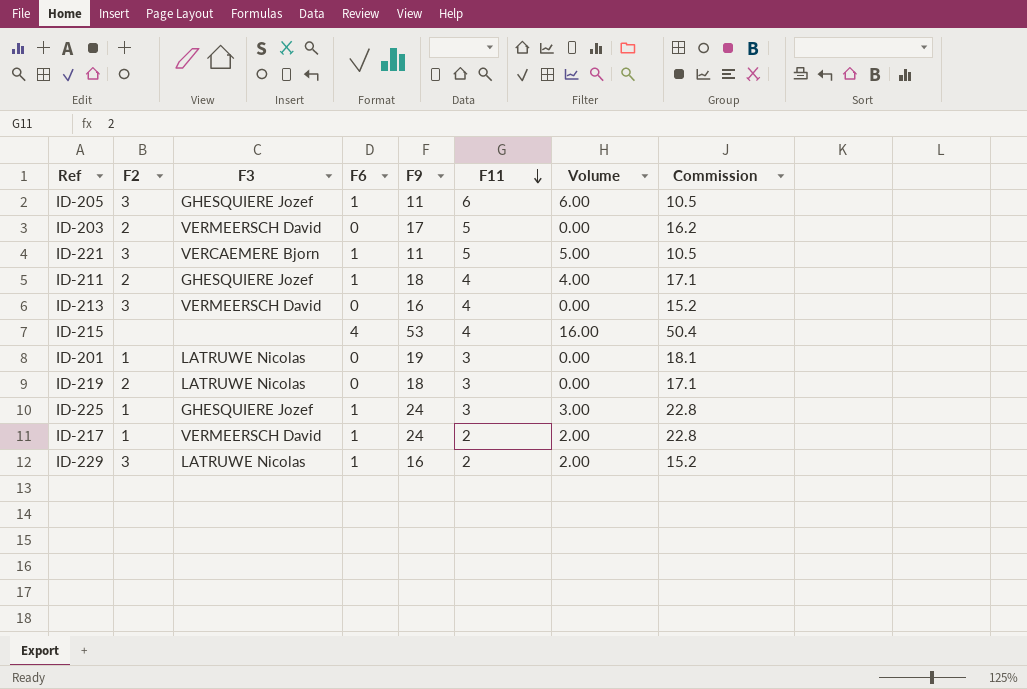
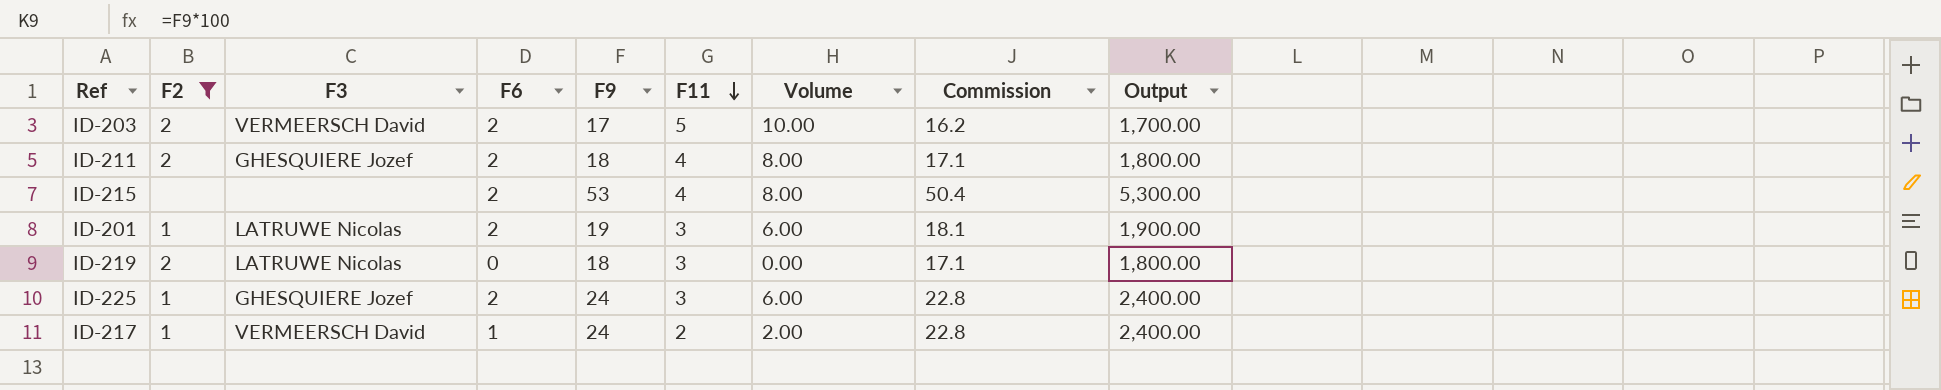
filter: none -> F2 != 3
column Output | formula: none -> [F9] * 100
ID-203 | F6: 0 -> 2
ID-203 | Volume: 0.00 -> 10.00
ID-211 | F6: 1 -> 2
ID-211 | Volume: 4.00 -> 8.00
ID-215 | F6: 4 -> 2
ID-215 | Volume: 16.00 -> 8.00
ID-201 | F6: 0 -> 2
ID-201 | Volume: 0.00 -> 6.00
ID-225 | F6: 1 -> 2
ID-225 | Volume: 3.00 -> 6.00

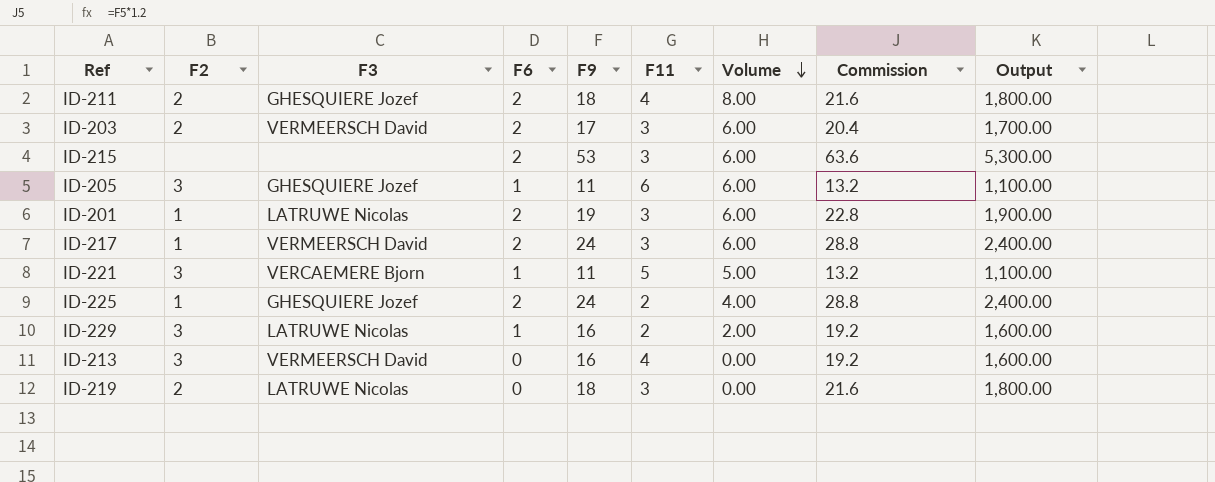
filter: F2 != 3 -> none
row order: F11 descending -> Volume descending
column Commission | formula: [F9] * 0.95 -> [F9] * 1.2
ID-203 | F11: 5 -> 3
ID-203 | Volume: 10.00 -> 6.00
ID-215 | F11: 4 -> 3
ID-215 | Volume: 8.00 -> 6.00
ID-217 | F6: 1 -> 2
ID-217 | F11: 2 -> 3
ID-217 | Volume: 2.00 -> 6.00
ID-225 | F11: 3 -> 2
ID-225 | Volume: 6.00 -> 4.00

